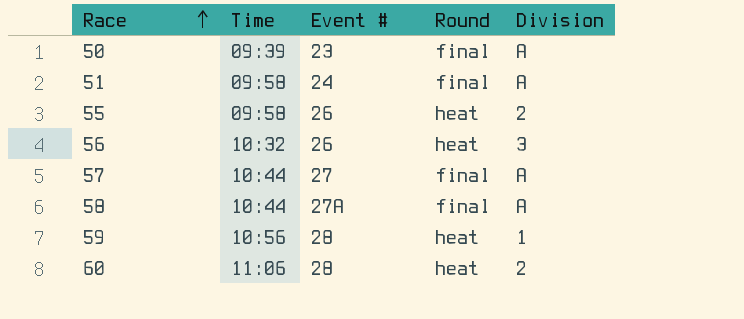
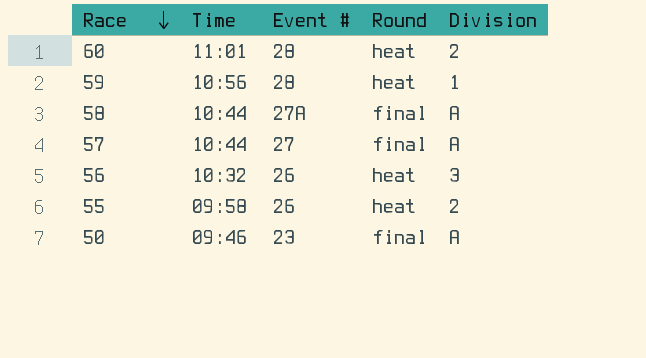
row order: Race ascending -> Race descending
row 51: 09:58 | 24 | final | A -> none
60 | Time: 11:06 -> 11:01
50 | Time: 09:39 -> 09:46

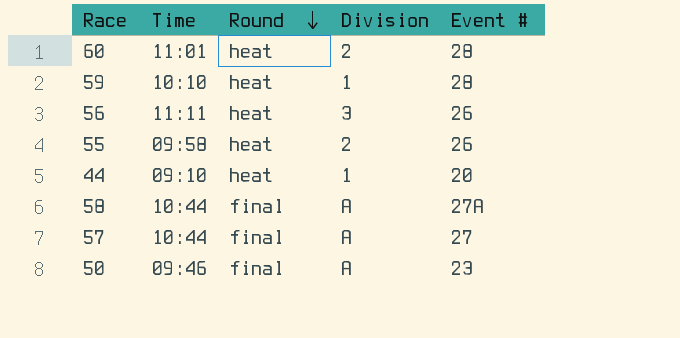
row order: Race descending -> Round descending
column Event # | position: 3 -> 5
59 | Time: 10:56 -> 10:10
56 | Time: 10:32 -> 11:11
row 44: none -> 09:10 | heat | 1 | 20

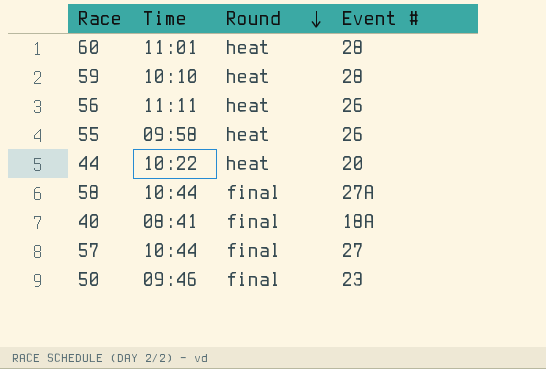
column Division | position: 4 -> none
44 | Time: 09:10 -> 10:22
row 40: none -> 08:41 | final | 18A

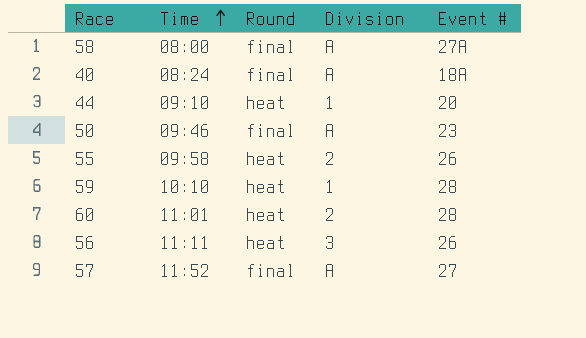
row order: Round descending -> Time ascending
column Division | position: none -> 4
58 | Time: 10:44 -> 08:00
40 | Time: 08:41 -> 08:24
44 | Time: 10:22 -> 09:10
57 | Time: 10:44 -> 11:52

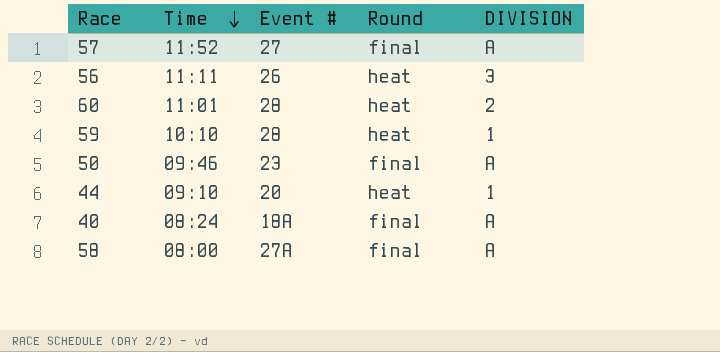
row order: Time ascending -> Time descending
column Event # | position: 5 -> 3
column name: Division -> DIVISION
row 55: 09:58 | heat | 2 | 26 -> none

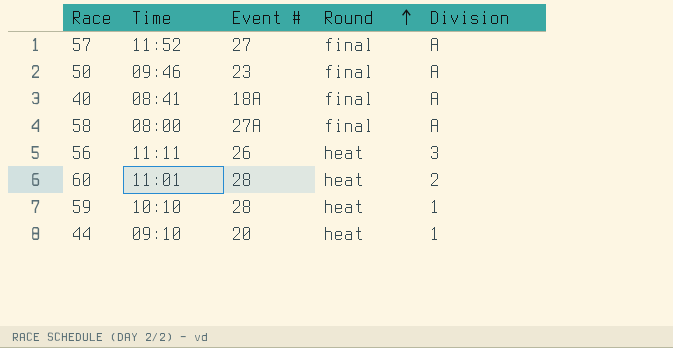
row order: Time descending -> Round ascending
column name: DIVISION -> Division
40 | Time: 08:24 -> 08:41

